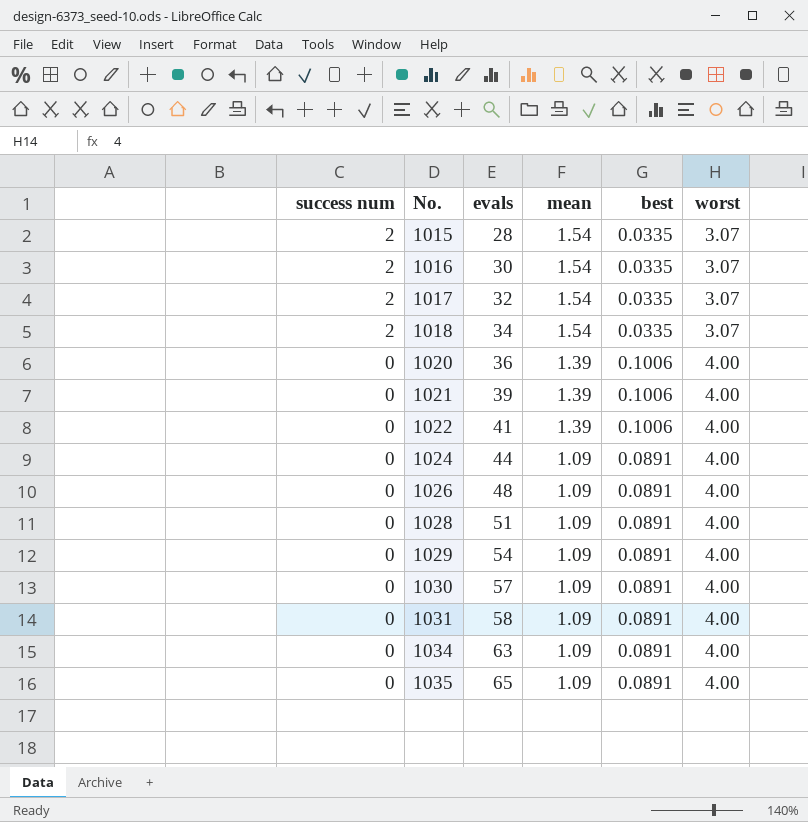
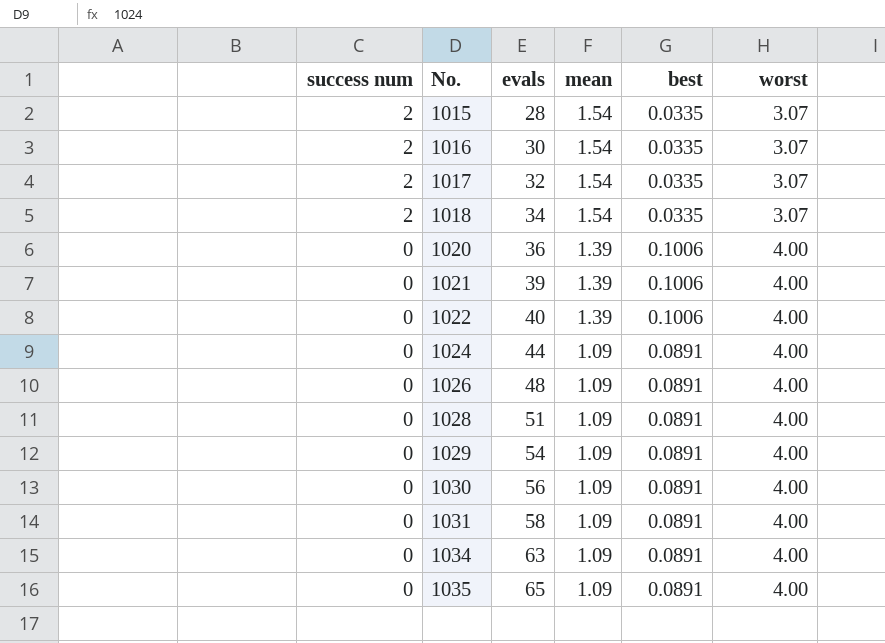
1022 | evals: 41 -> 40
1030 | evals: 57 -> 56

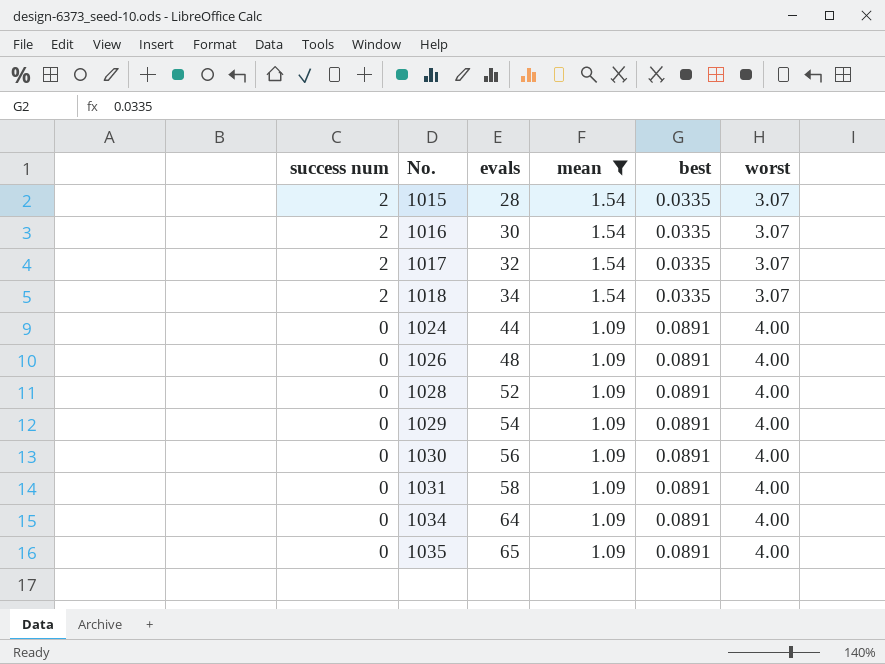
filter: none -> mean != 1.39
1028 | evals: 51 -> 52
1034 | evals: 63 -> 64

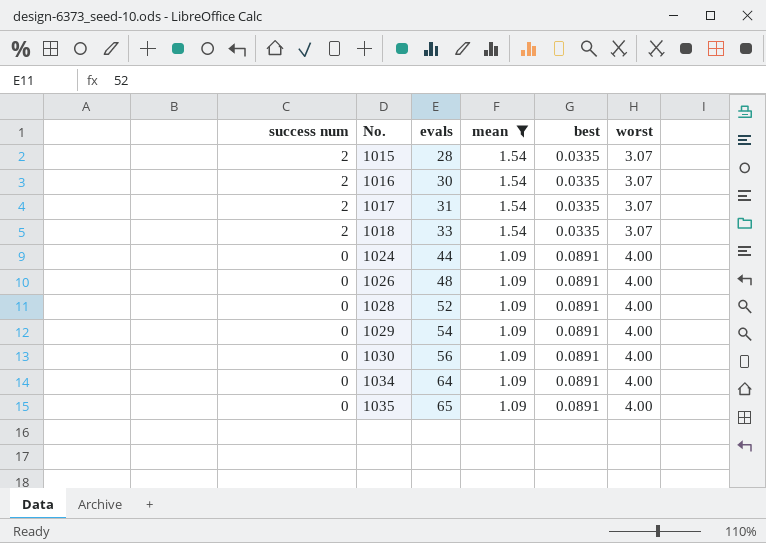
row 1031: 0 | 58 | 1.09 | 0.0891 | 4.00 -> none
1017 | evals: 32 -> 31
1018 | evals: 34 -> 33

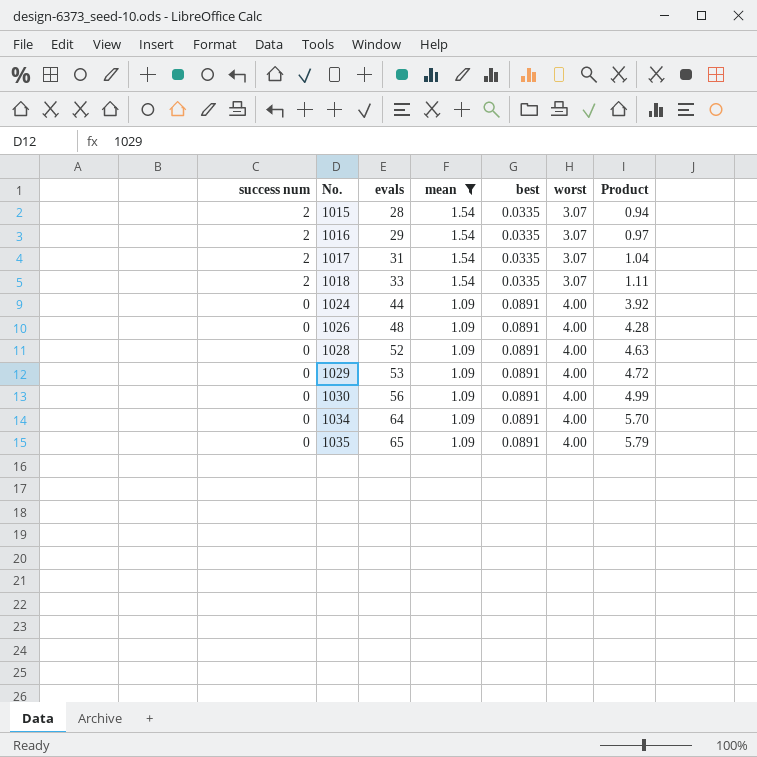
column Product | formula: none -> [evals] * [best]
1016 | evals: 30 -> 29
1029 | evals: 54 -> 53

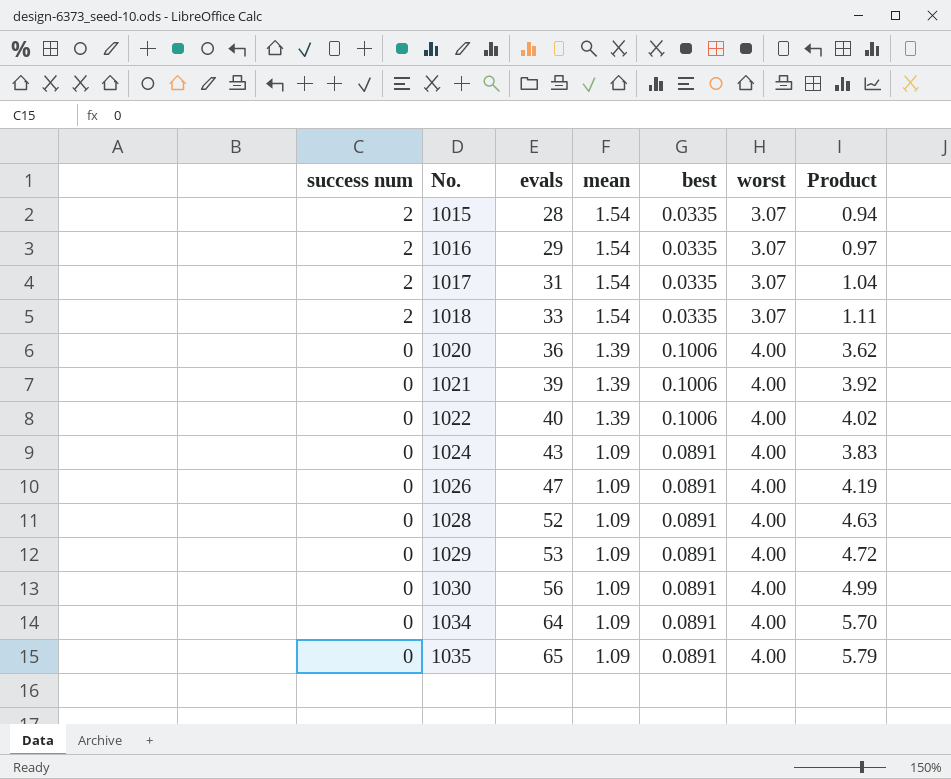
filter: mean != 1.39 -> none
1024 | evals: 44 -> 43
1024 | Product: 3.92 -> 3.83
1026 | evals: 48 -> 47
1026 | Product: 4.28 -> 4.19

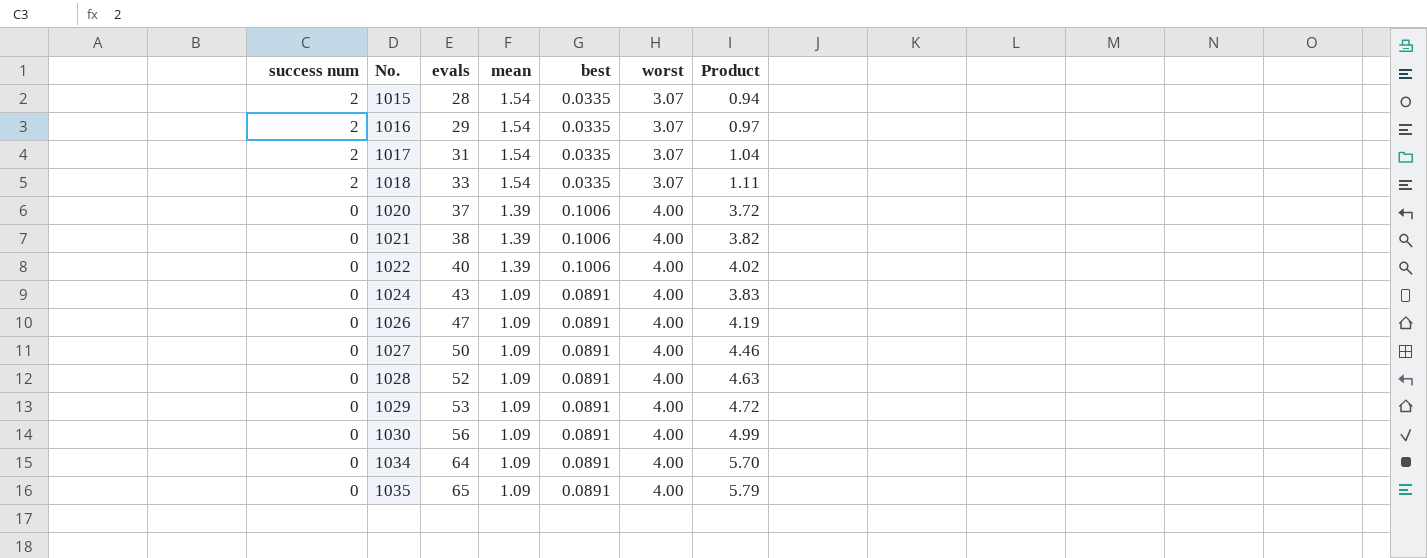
1020 | evals: 36 -> 37
1020 | Product: 3.62 -> 3.72
1021 | evals: 39 -> 38
1021 | Product: 3.92 -> 3.82
row 1027: none -> 0 | 50 | 1.09 | 0.0891 | 4.00 | 4.46

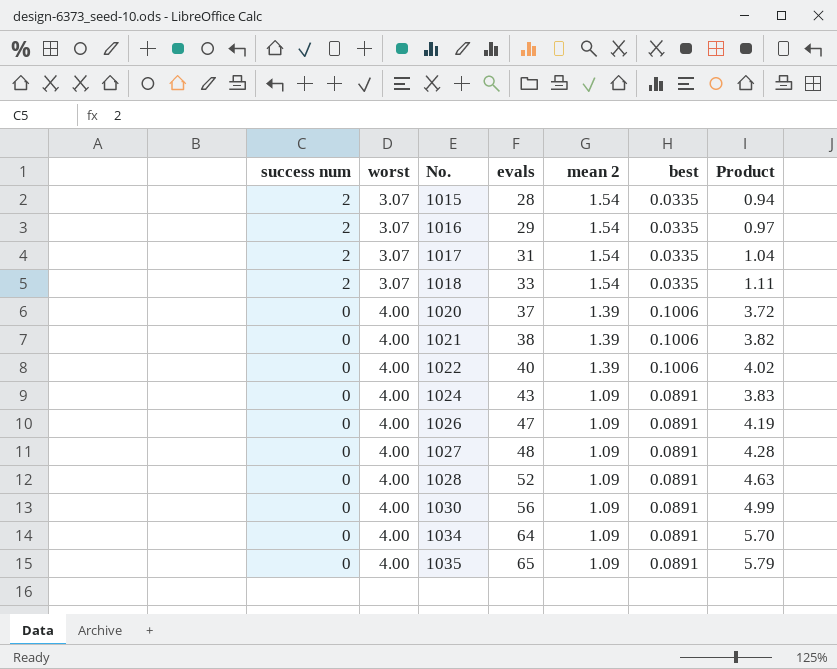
column worst | position: 6 -> 2
column name: mean -> mean 2
row 1029: 0 | 53 | 1.09 | 0.0891 | 4.00 | 4.72 -> none
1027 | evals: 50 -> 48
1027 | Product: 4.46 -> 4.28

